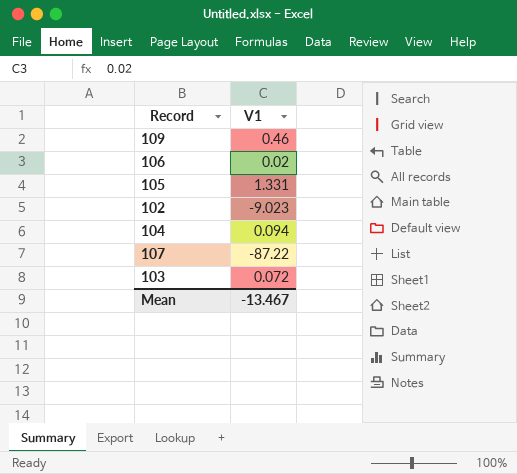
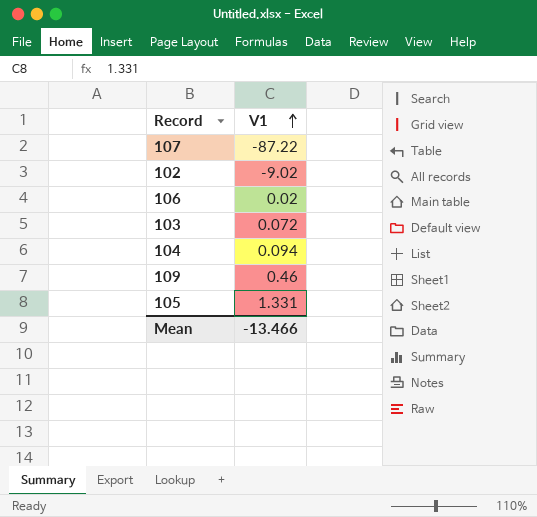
row order: none -> V1 ascending
102 | V1: -9.023 -> -9.02
Mean | V1: -13.467 -> -13.466

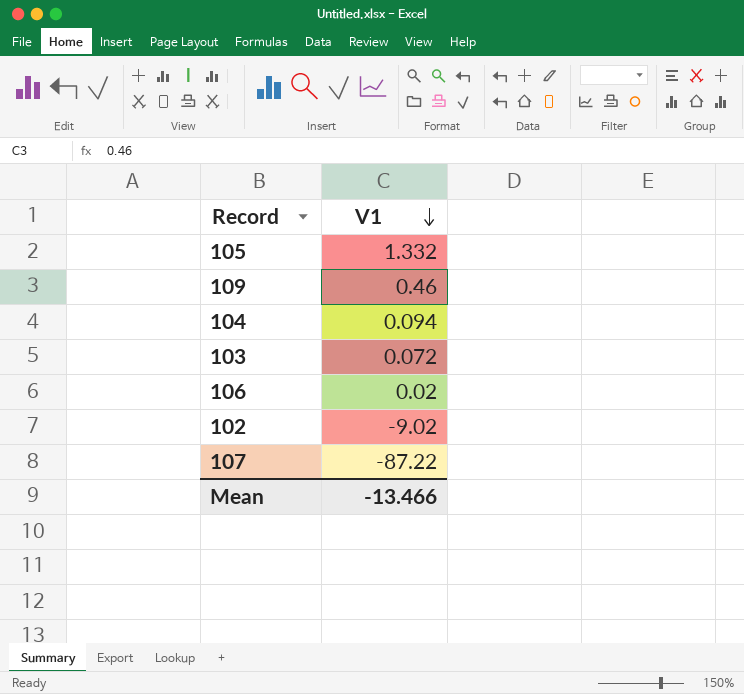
row order: V1 ascending -> V1 descending
105 | V1: 1.331 -> 1.332

